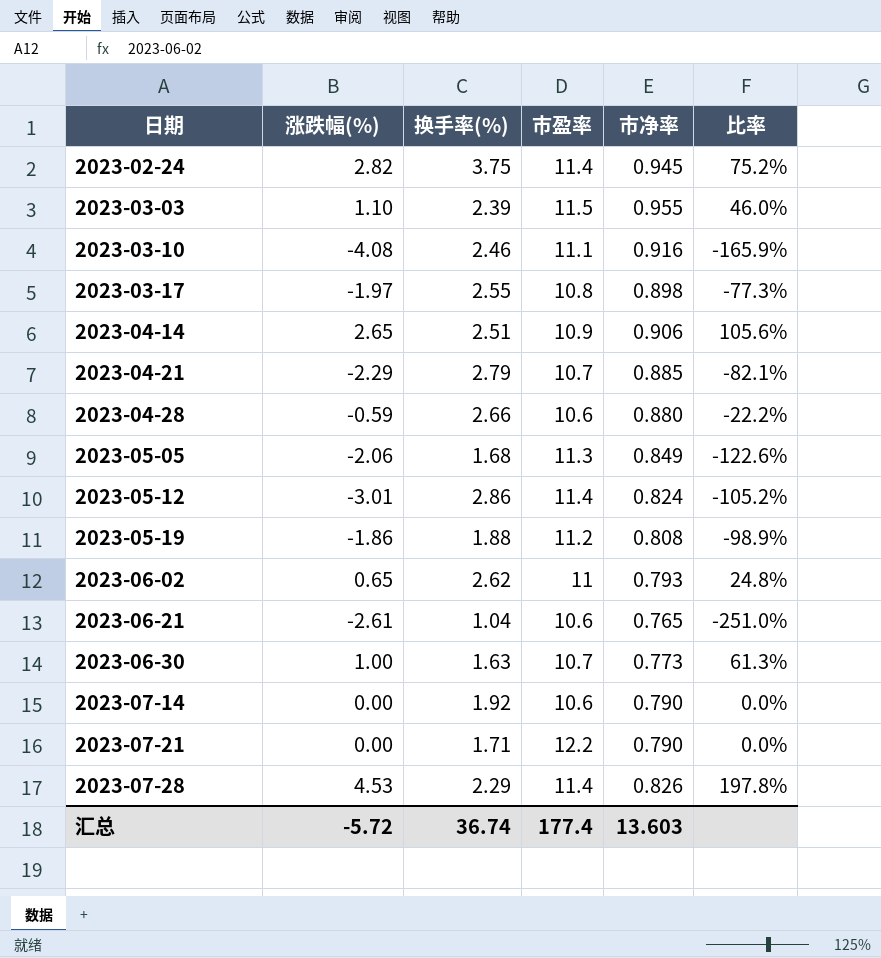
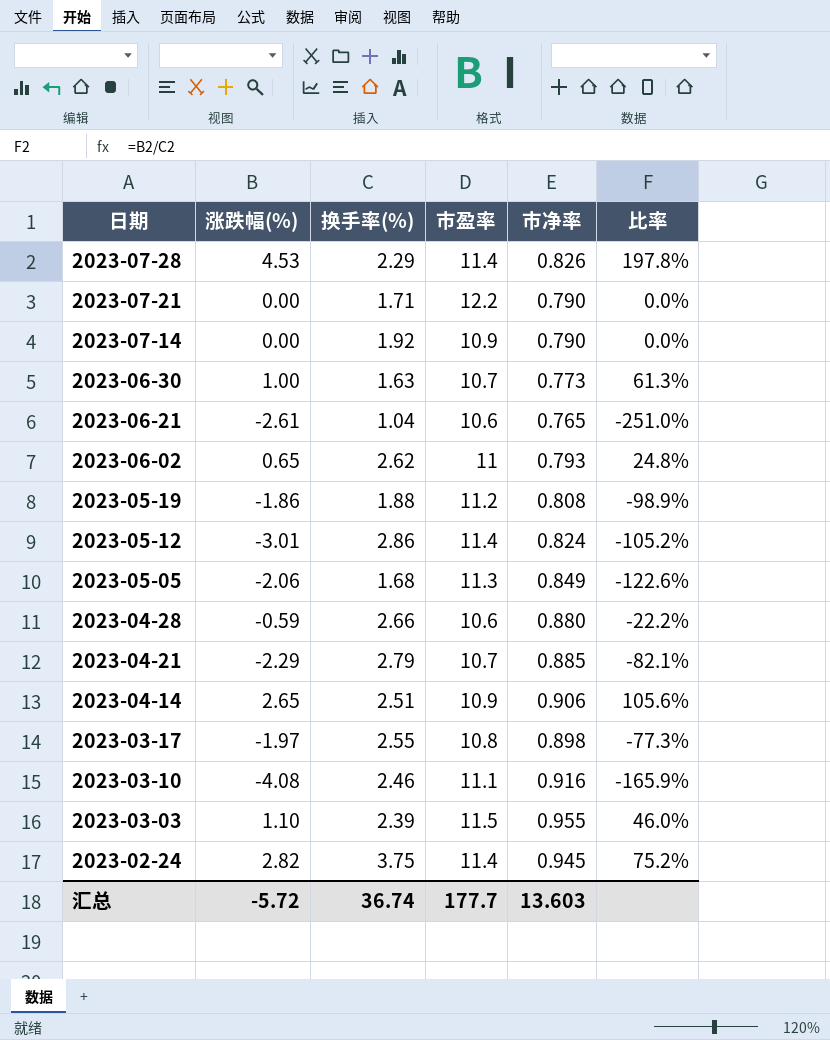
row order: 日期 ascending -> 日期 descending
2023-07-14 | 市盈率: 10.6 -> 10.9
汇总 | 市盈率: 177.4 -> 177.7

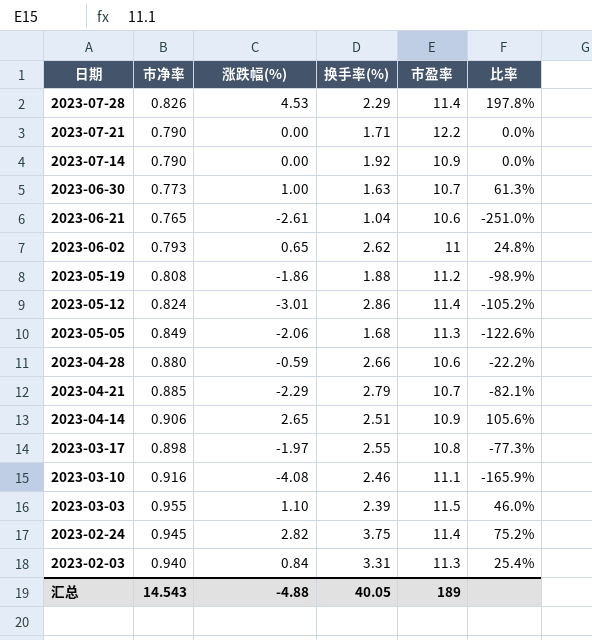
column 市净率 | position: 5 -> 2
row 2023-02-03: none -> 0.940 | 0.84 | 3.31 | 11.3 | 25.4%
汇总 | 市净率: 13.603 -> 14.543
汇总 | 涨跌幅(%): -5.72 -> -4.88
汇总 | 换手率(%): 36.74 -> 40.05
汇总 | 市盈率: 177.7 -> 189

